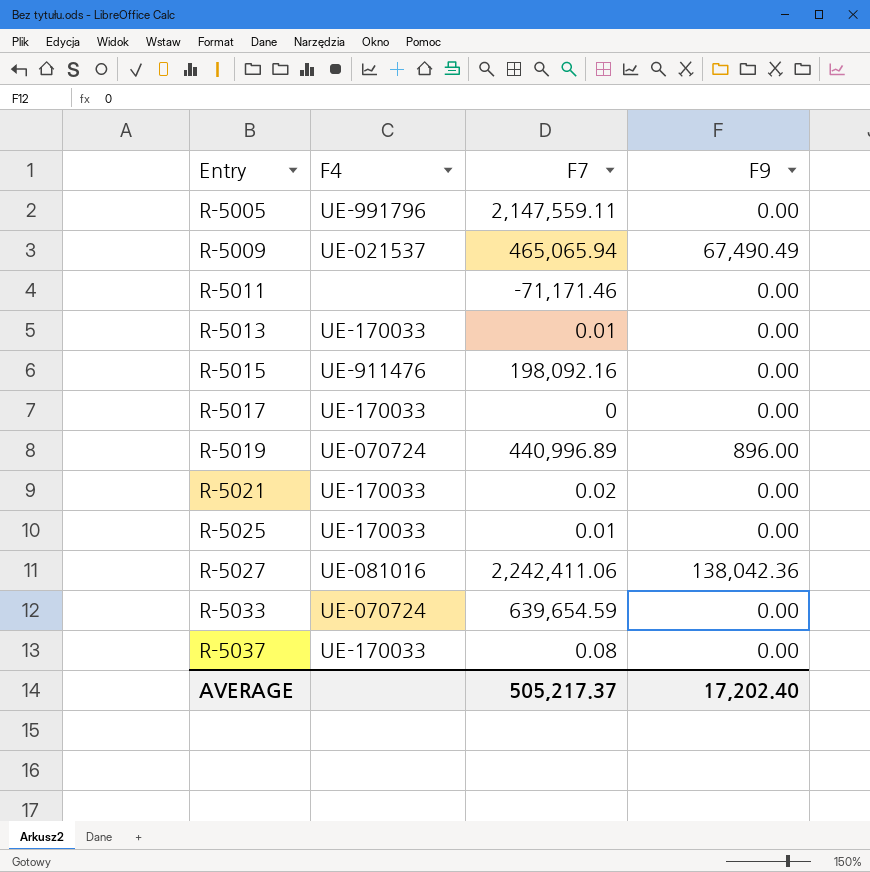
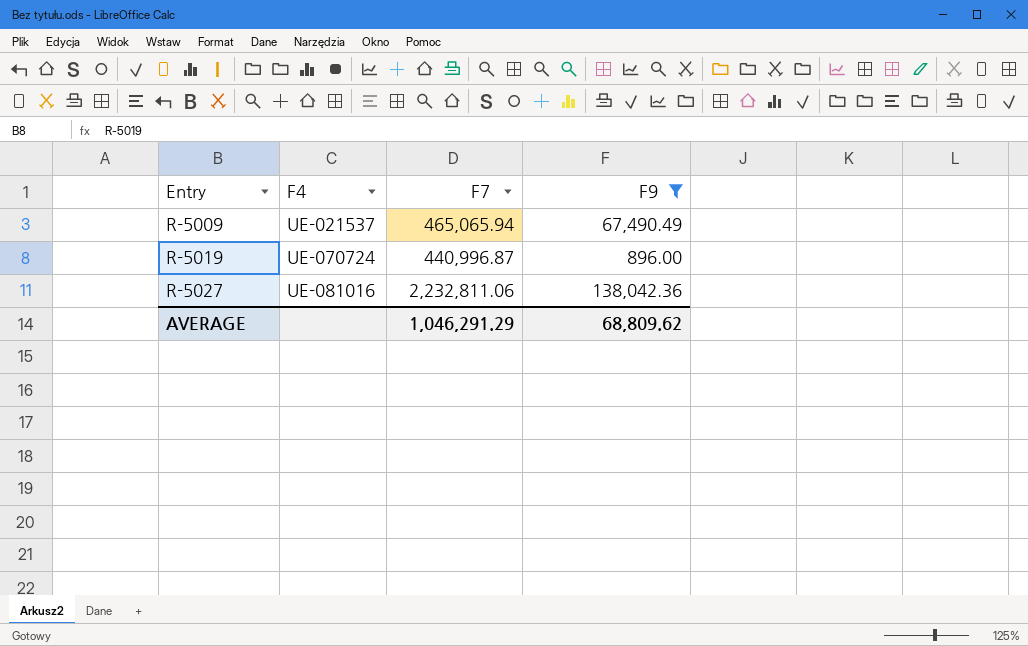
filter: none -> F9 != 0.00
R-5019 | F7: 440,996.89 -> 440,996.87
R-5027 | F7: 2,242,411.06 -> 2,232,811.06
AVERAGE | F7: 505,217.37 -> 1,046,291.29
AVERAGE | F9: 17,202.40 -> 68,809.62

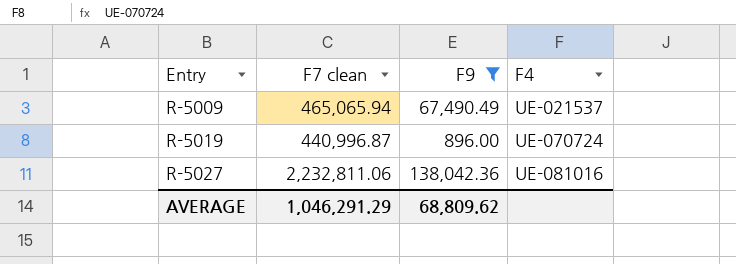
column name: F7 -> F7 clean
column F4 | position: 2 -> 4

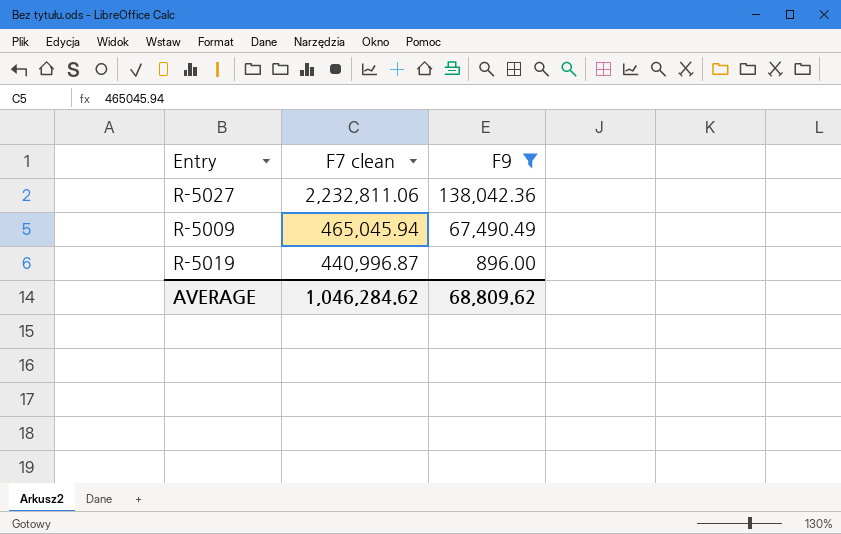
row order: Entry ascending -> F7 clean descending
column F4 | position: 4 -> none
R-5009 | F7 clean: 465,065.94 -> 465,045.94
AVERAGE | F7 clean: 1,046,291.29 -> 1,046,284.62

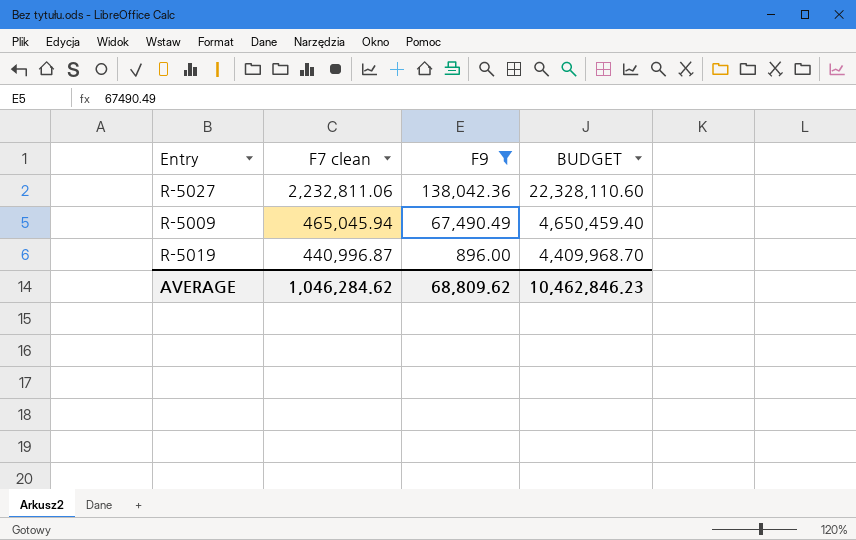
column BUDGET | formula: none -> [F7 clean] * 10

